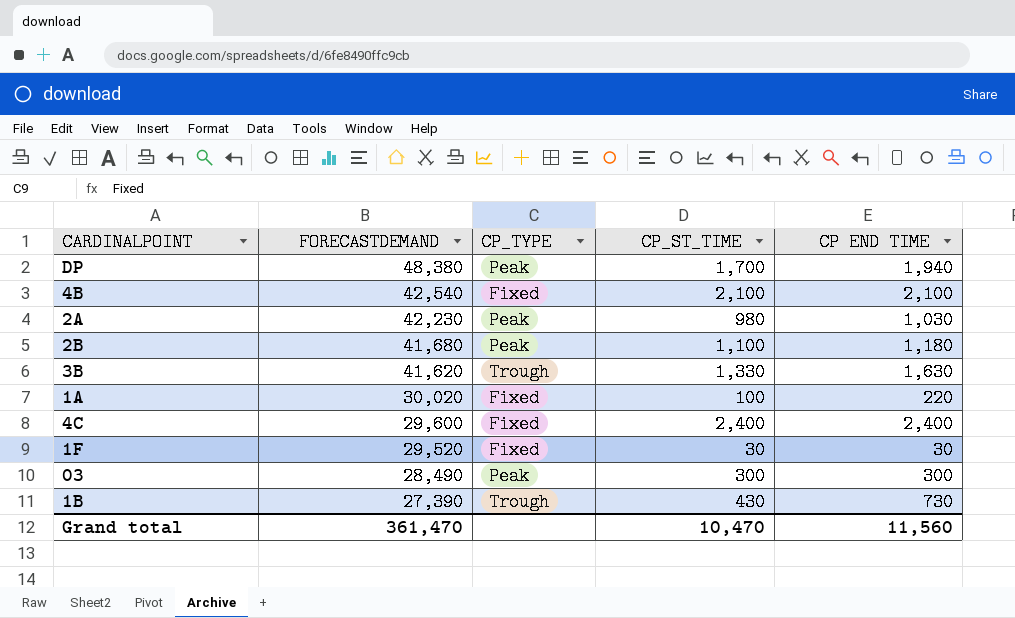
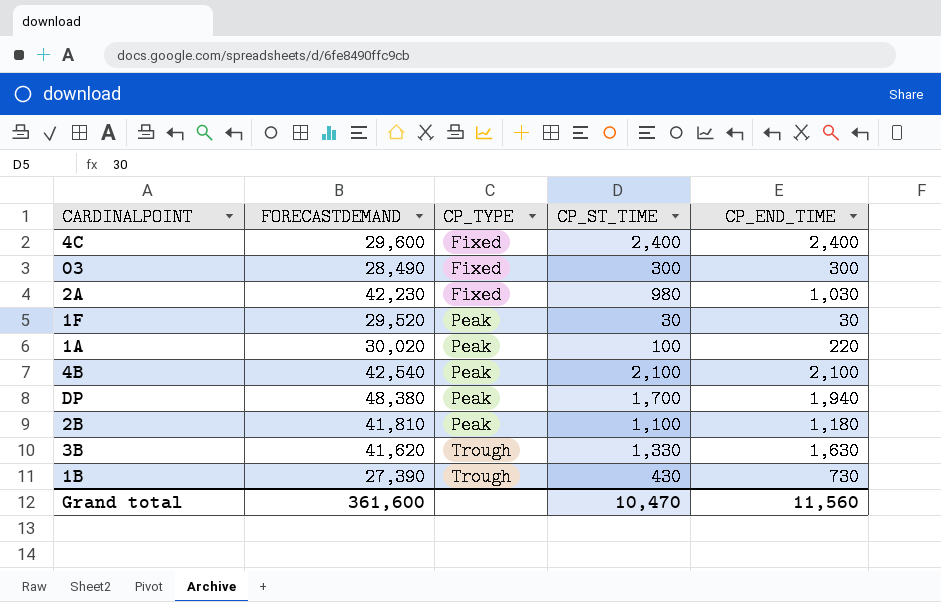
row order: FORECASTDEMAND descending -> CP_TYPE ascending
column name: CP END TIME -> CP_END_TIME
03 | CP_TYPE: Peak -> Fixed
2A | CP_TYPE: Peak -> Fixed
1F | CP_TYPE: Fixed -> Peak
1A | CP_TYPE: Fixed -> Peak
4B | CP_TYPE: Fixed -> Peak
2B | FORECASTDEMAND: 41,680 -> 41,810
Grand total | FORECASTDEMAND: 361,470 -> 361,600

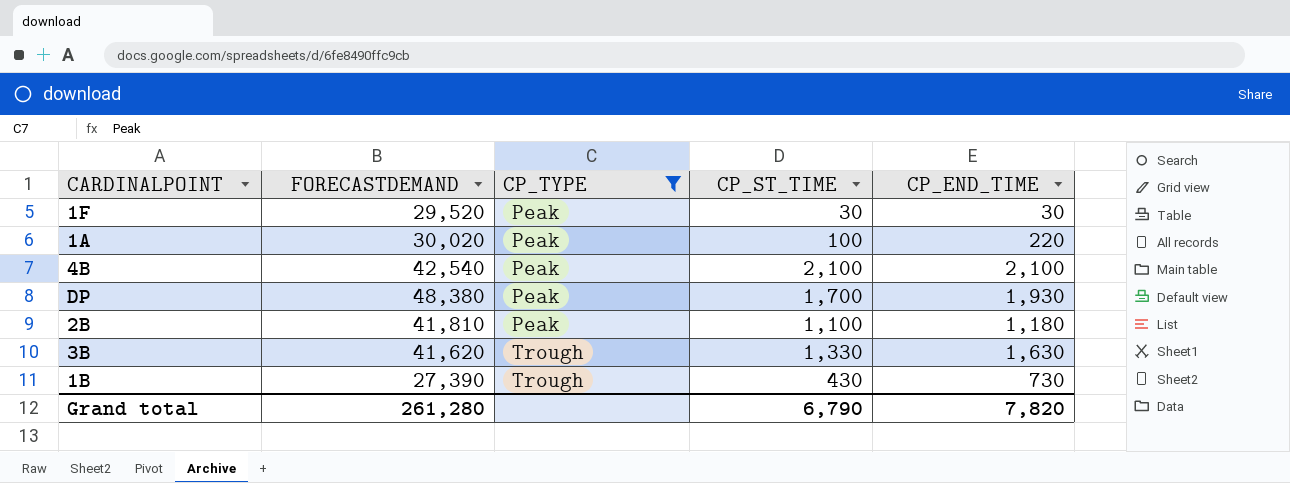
filter: none -> CP_TYPE != Fixed
DP | CP_END_TIME: 1,940 -> 1,930
Grand total | FORECASTDEMAND: 361,600 -> 261,280
Grand total | CP_ST_TIME: 10,470 -> 6,790
Grand total | CP_END_TIME: 11,560 -> 7,820

